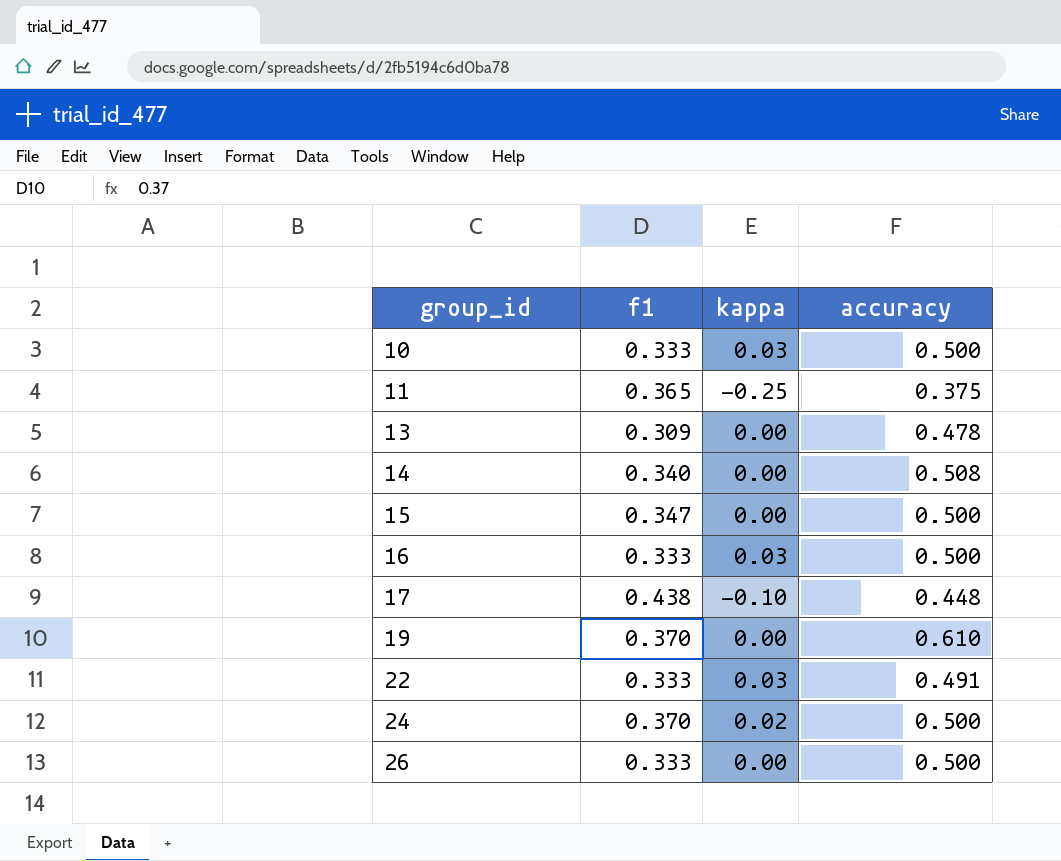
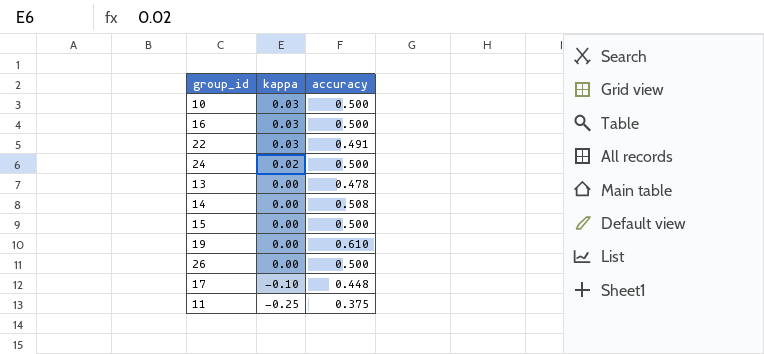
row order: group_id ascending -> kappa descending
column f1 | position: 2 -> none

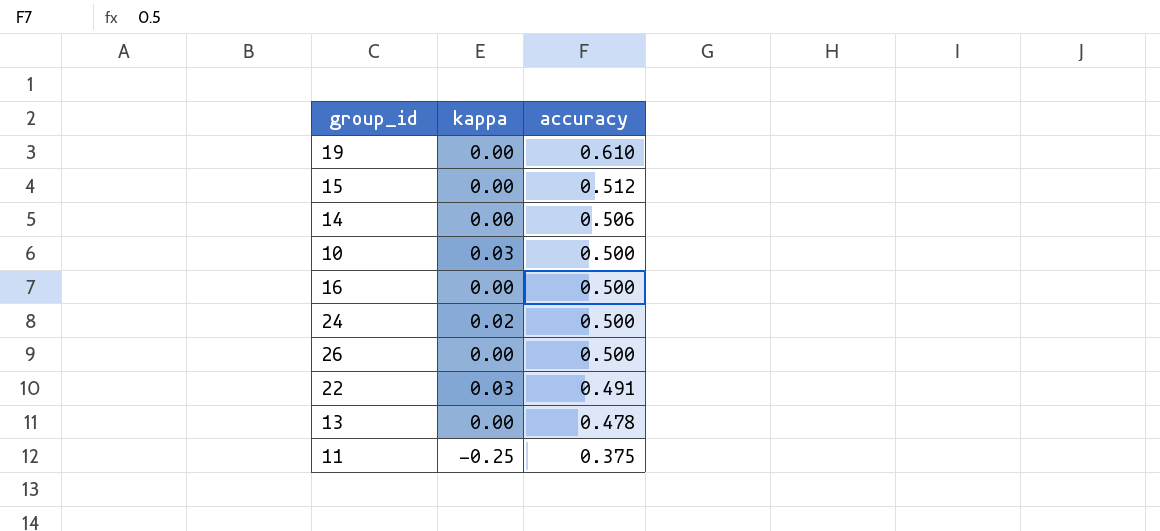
row order: kappa descending -> accuracy descending
row 17: -0.10 | 0.448 -> none
15 | accuracy: 0.500 -> 0.512
14 | accuracy: 0.508 -> 0.506
16 | kappa: 0.03 -> 0.00

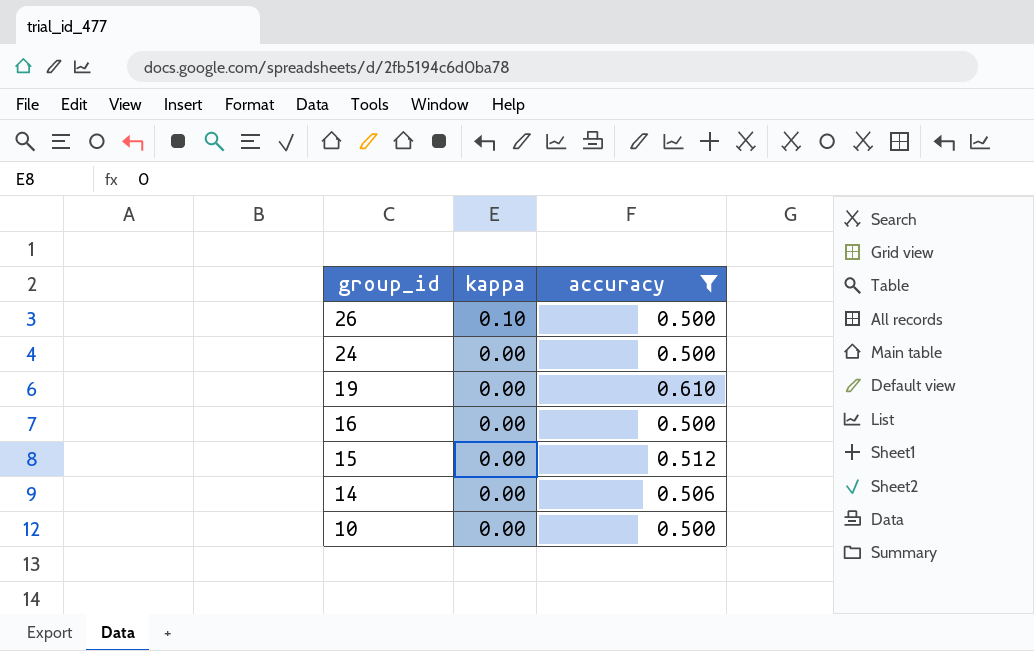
filter: none -> accuracy >= 0.500
row order: accuracy descending -> group_id descending
26 | kappa: 0.00 -> 0.10
24 | kappa: 0.02 -> 0.00
10 | kappa: 0.03 -> 0.00

